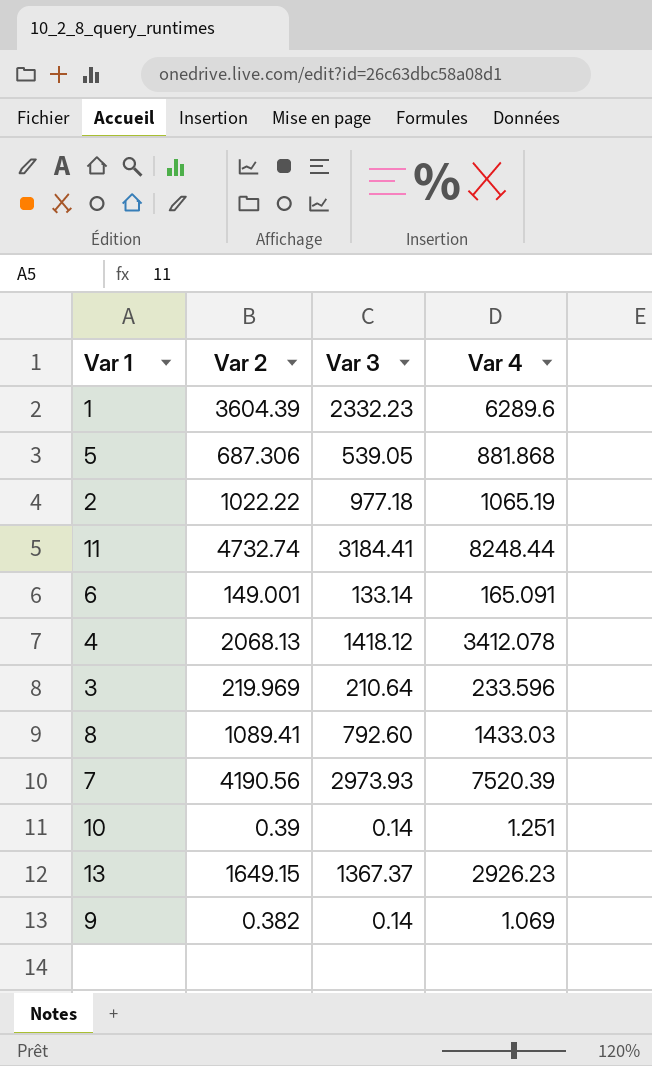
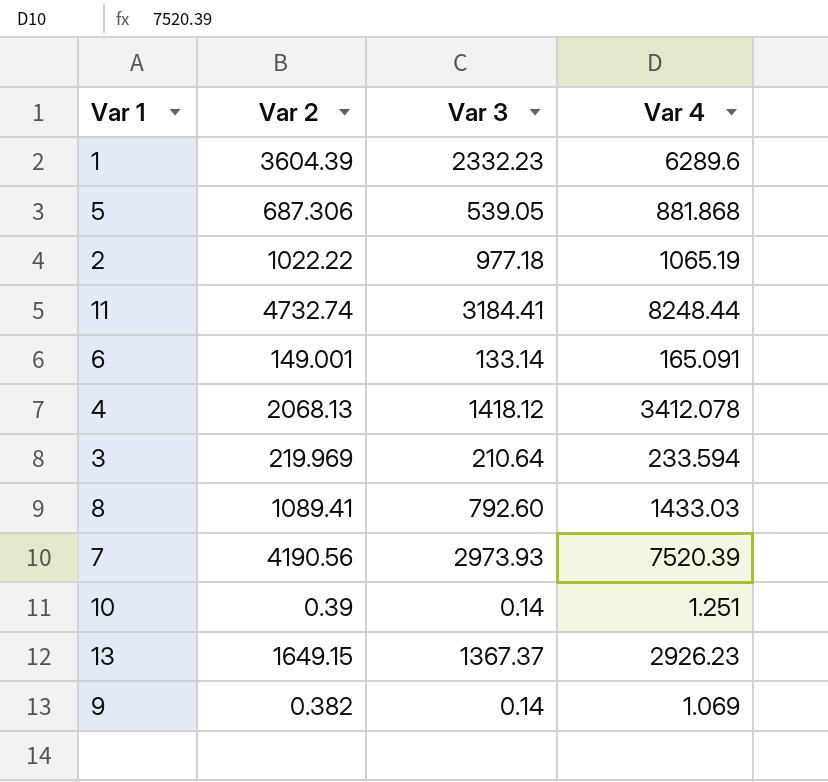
3 | Var 4: 233.596 -> 233.594

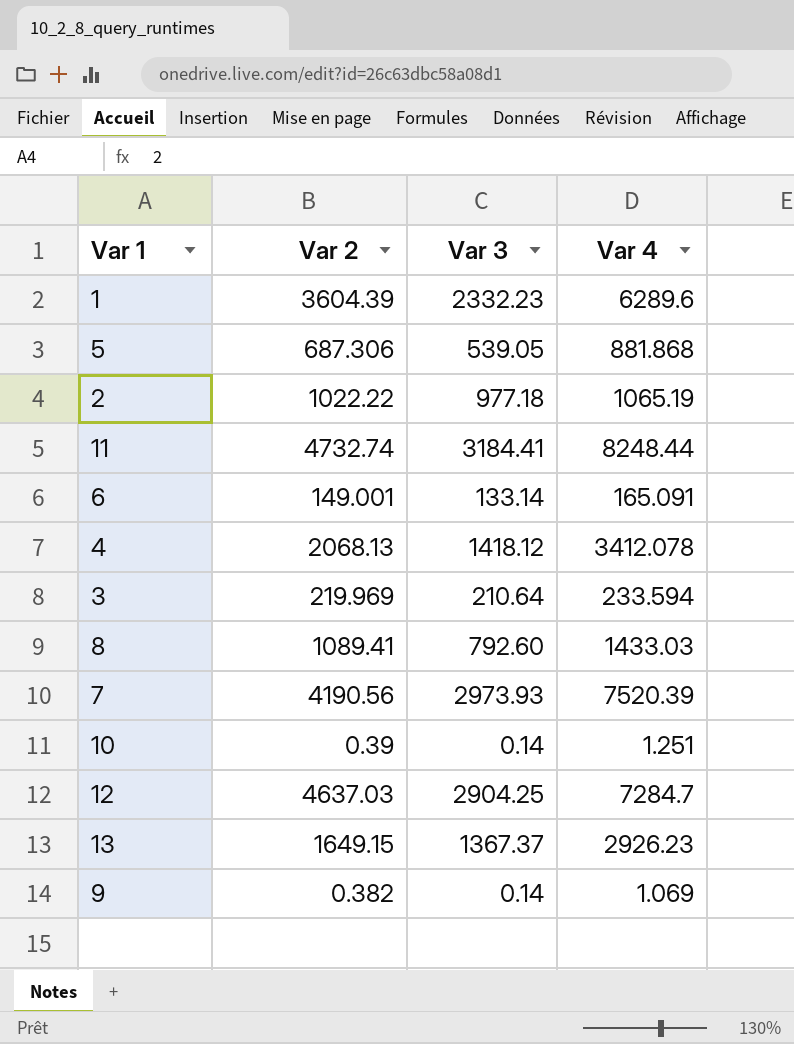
row 12: none -> 4637.03 | 2904.25 | 7284.7

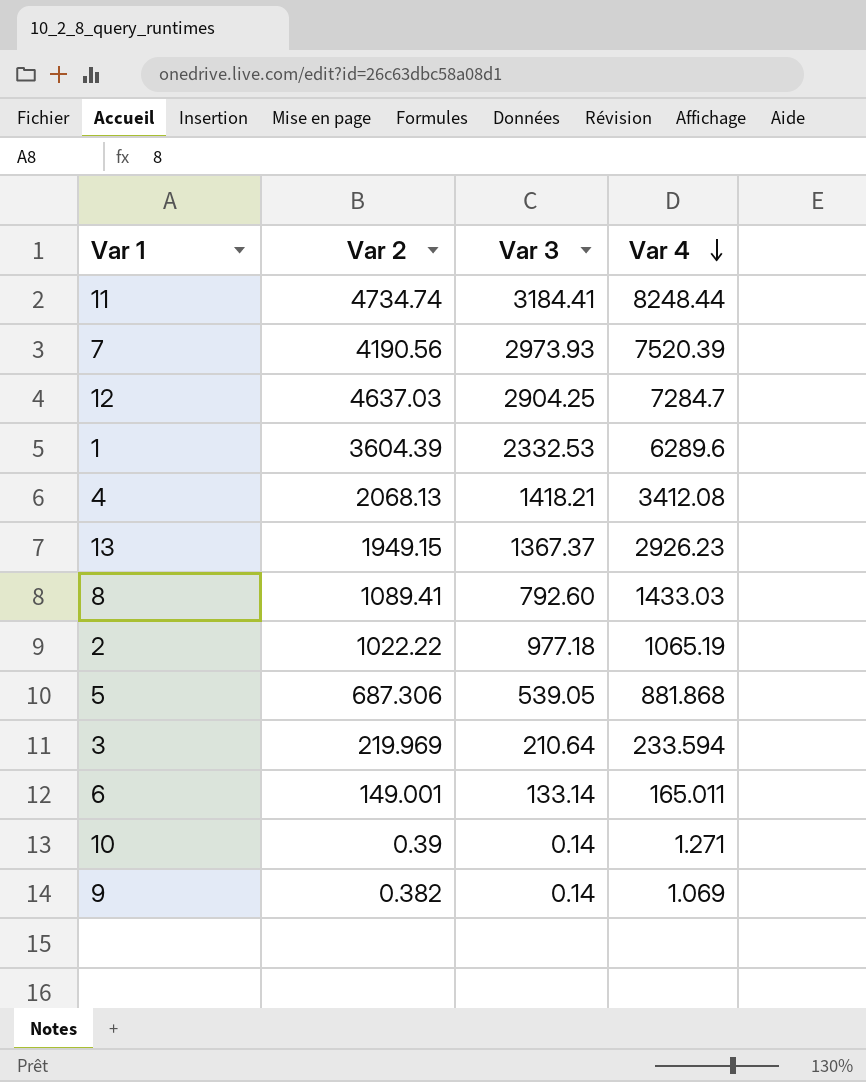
row order: none -> Var 4 descending
11 | Var 2: 4732.74 -> 4734.74
1 | Var 3: 2332.23 -> 2332.53
4 | Var 3: 1418.12 -> 1418.21
4 | Var 4: 3412.078 -> 3412.08
13 | Var 2: 1649.15 -> 1949.15
6 | Var 4: 165.091 -> 165.011
10 | Var 4: 1.251 -> 1.271

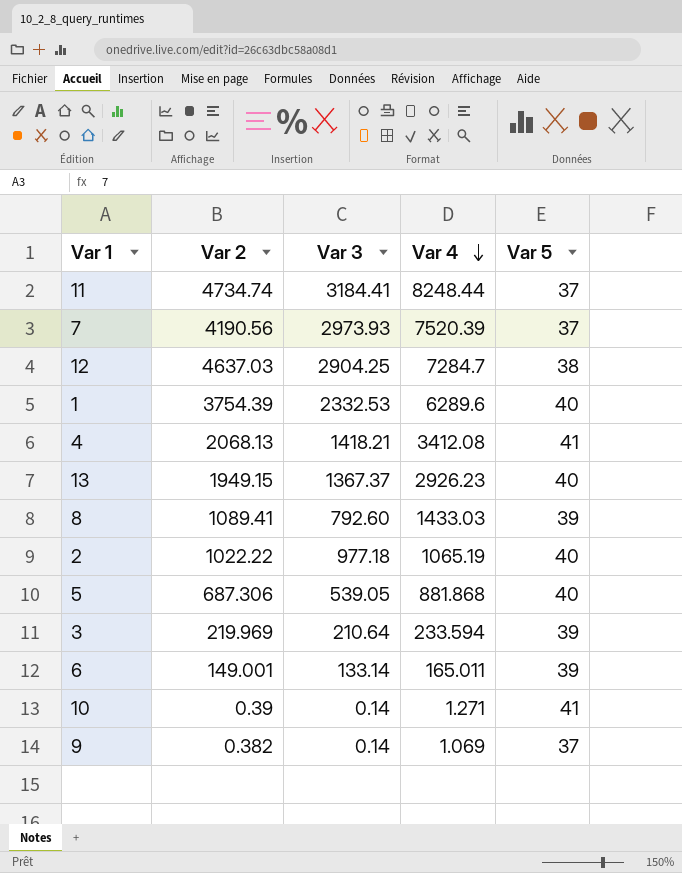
column Var 5 | position: none -> 5
1 | Var 2: 3604.39 -> 3754.39

